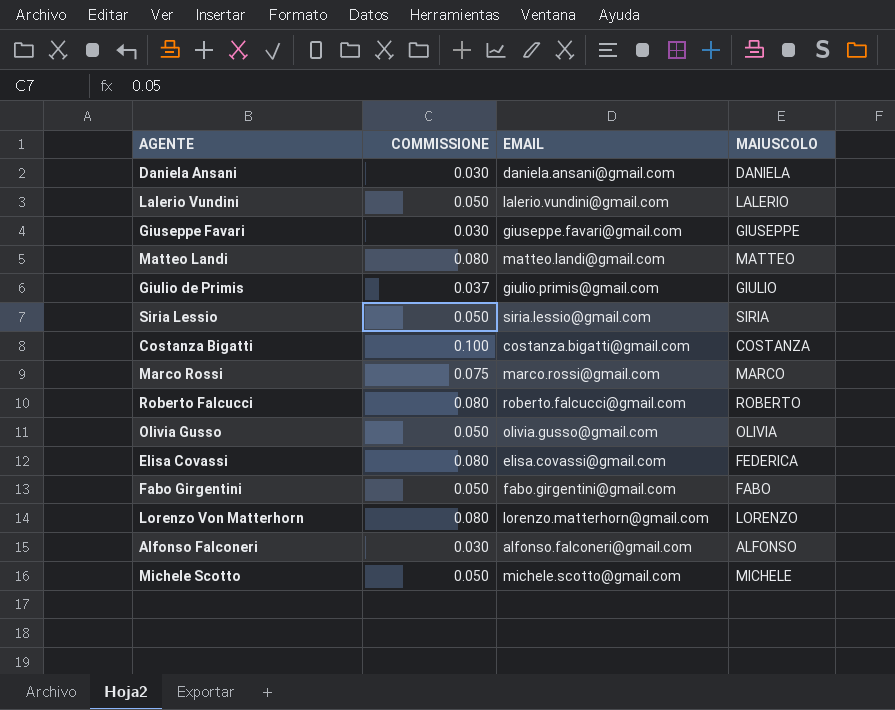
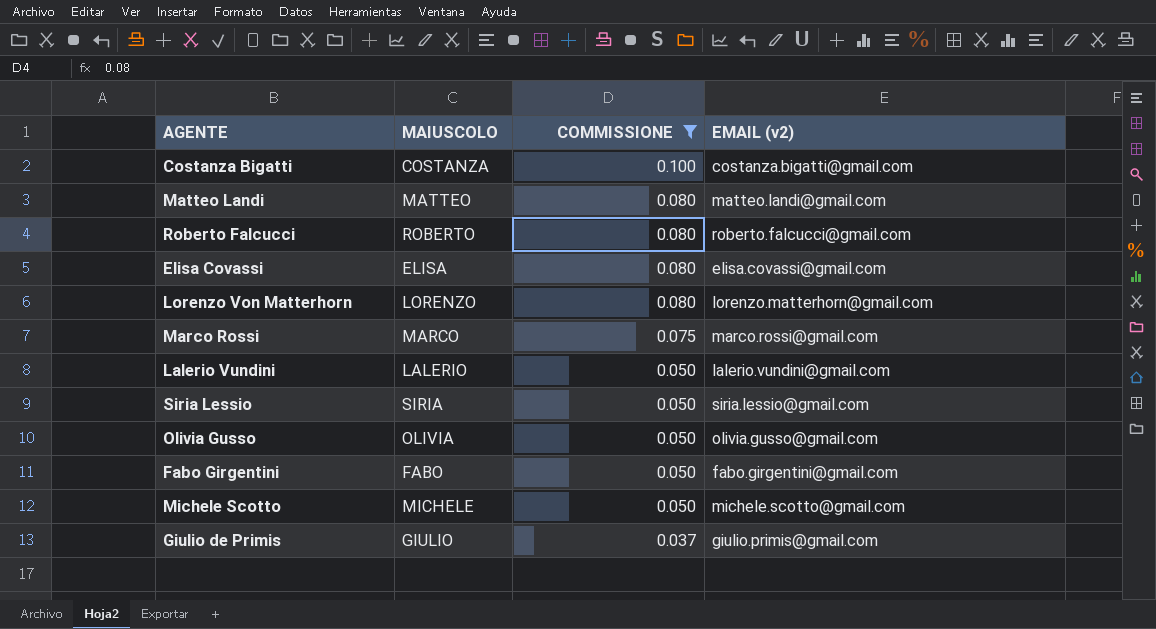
filter: none -> COMMISSIONE != 0.030
row order: none -> COMMISSIONE descending
column MAIUSCOLO | position: 4 -> 2
column name: EMAIL -> EMAIL (v2)
Elisa Covassi | MAIUSCOLO: FEDERICA -> ELISA

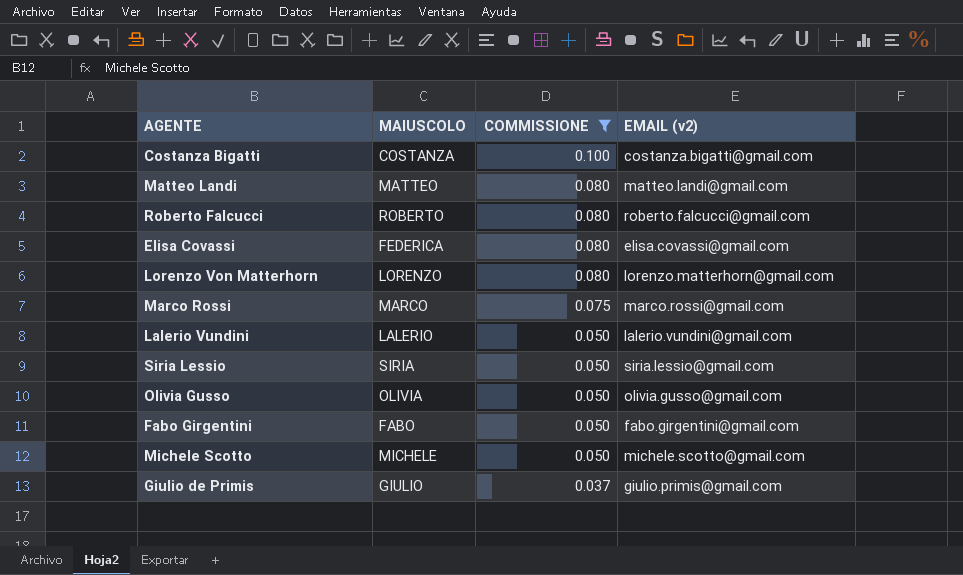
Elisa Covassi | MAIUSCOLO: ELISA -> FEDERICA

